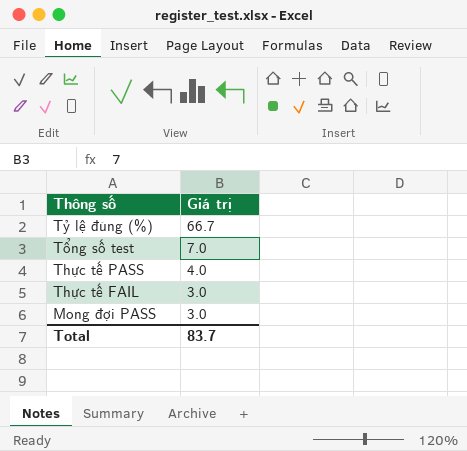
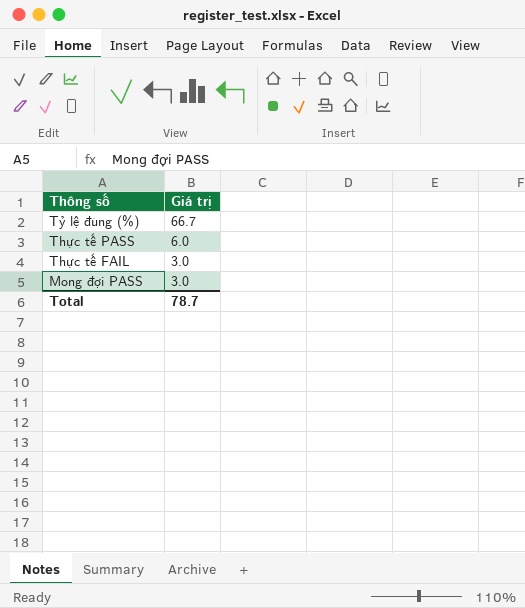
row Tổng số test: 7.0 -> none
Thực tế PASS | Giá trị: 4.0 -> 6.0
Total | Giá trị: 83.7 -> 78.7

